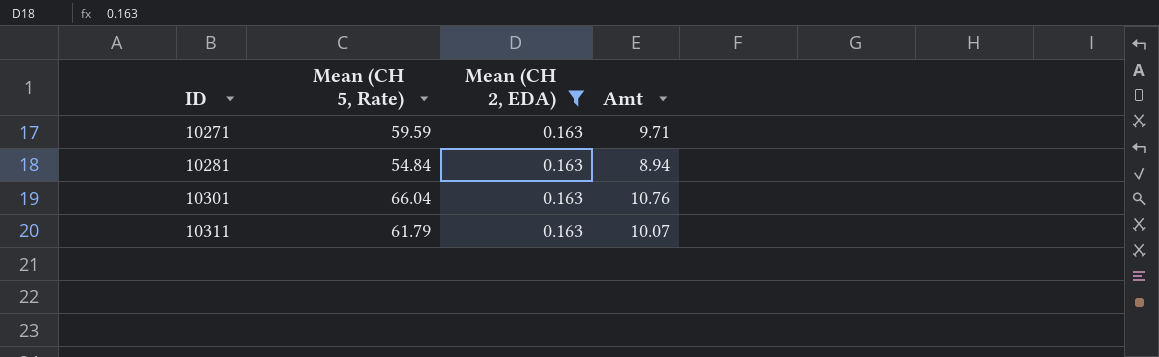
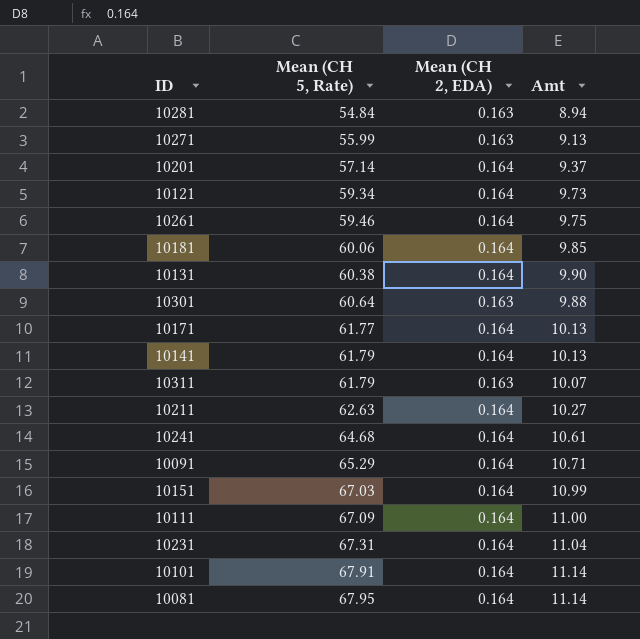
filter: Mean (CH 2, EDA) = 0.163 -> none
row order: ID ascending -> Mean (CH 5, Rate) ascending
10271 | Mean (CH 5, Rate): 59.59 -> 55.99
10271 | Amt: 9.71 -> 9.13
10301 | Mean (CH 5, Rate): 66.04 -> 60.64
10301 | Amt: 10.76 -> 9.88

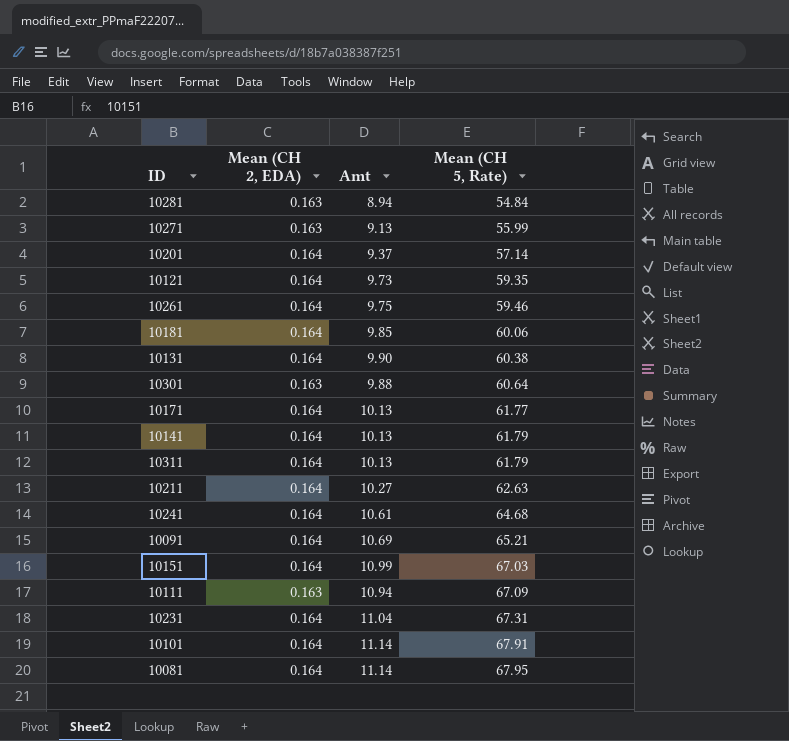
column Mean (CH 5, Rate) | position: 2 -> 4
10121 | Mean (CH 5, Rate): 59.34 -> 59.35
10311 | Mean (CH 2, EDA): 0.163 -> 0.164
10311 | Amt: 10.07 -> 10.13
10091 | Amt: 10.71 -> 10.69
10091 | Mean (CH 5, Rate): 65.29 -> 65.21
10111 | Mean (CH 2, EDA): 0.164 -> 0.163
10111 | Amt: 11.00 -> 10.94

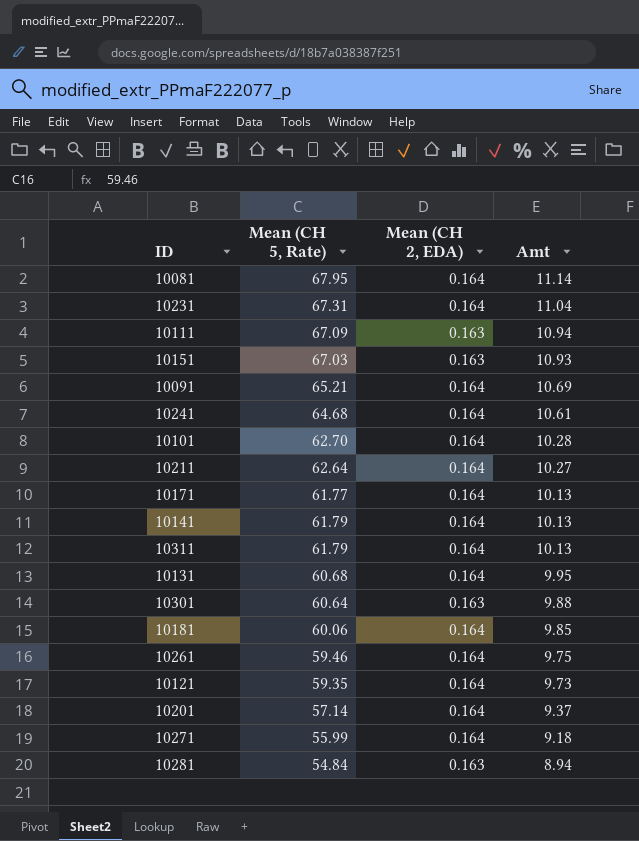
row order: Mean (CH 5, Rate) ascending -> Amt descending
column Mean (CH 5, Rate) | position: 4 -> 2
10151 | Mean (CH 2, EDA): 0.164 -> 0.163
10151 | Amt: 10.99 -> 10.93
10101 | Mean (CH 5, Rate): 67.91 -> 62.70
10101 | Amt: 11.14 -> 10.28
10211 | Mean (CH 5, Rate): 62.63 -> 62.64
10131 | Mean (CH 5, Rate): 60.38 -> 60.68
10131 | Amt: 9.90 -> 9.95
10271 | Mean (CH 2, EDA): 0.163 -> 0.164
10271 | Amt: 9.13 -> 9.18

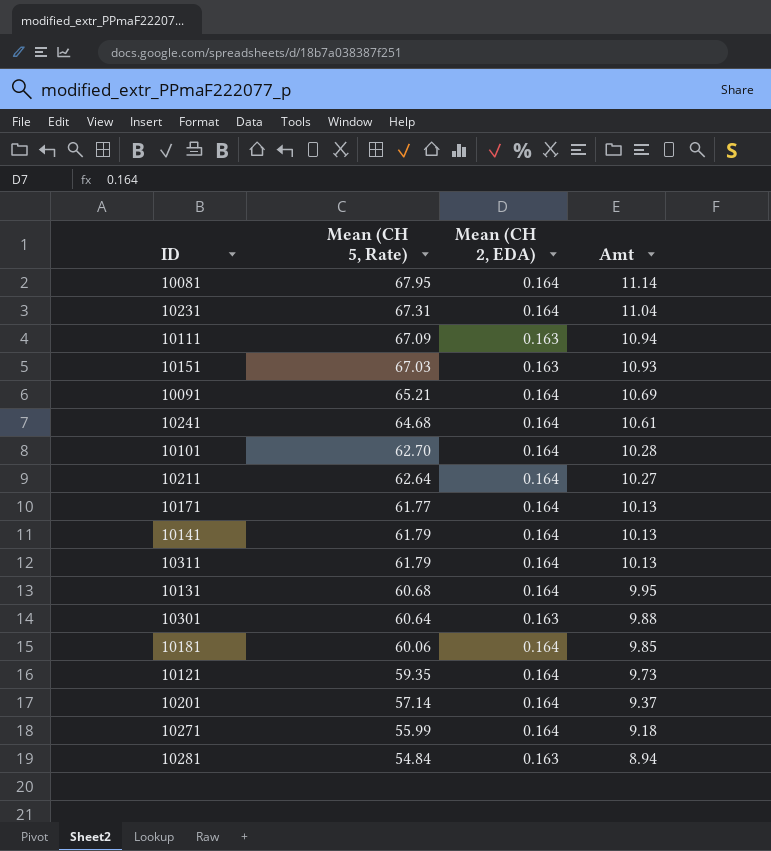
row 10261: 59.46 | 0.164 | 9.75 -> none

